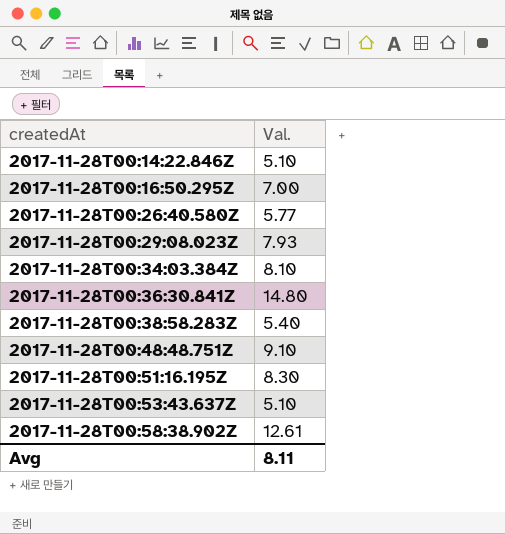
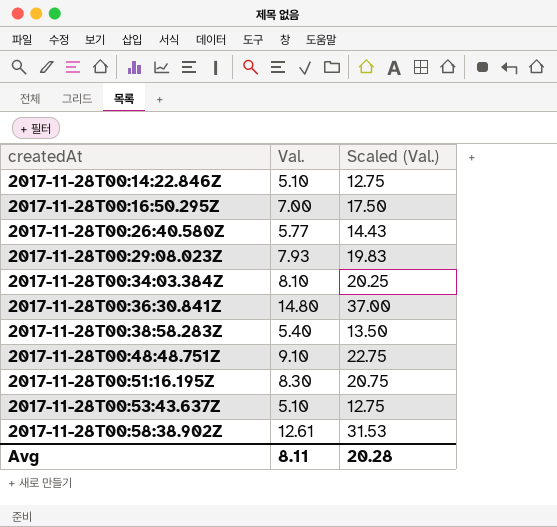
column Scaled (Val.) | formula: none -> [Val.] * 2.5

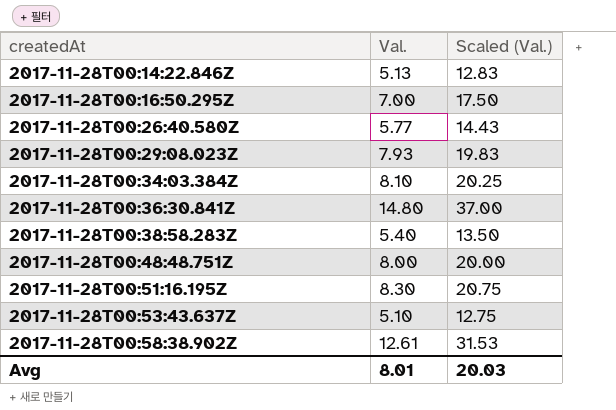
2017-11-28T00:14:22.846Z | Val.: 5.10 -> 5.13
2017-11-28T00:14:22.846Z | Scaled (Val.): 12.75 -> 12.83
2017-11-28T00:48:48.751Z | Val.: 9.10 -> 8.00
2017-11-28T00:48:48.751Z | Scaled (Val.): 22.75 -> 20.00
Avg | Val.: 8.11 -> 8.01
Avg | Scaled (Val.): 20.28 -> 20.03

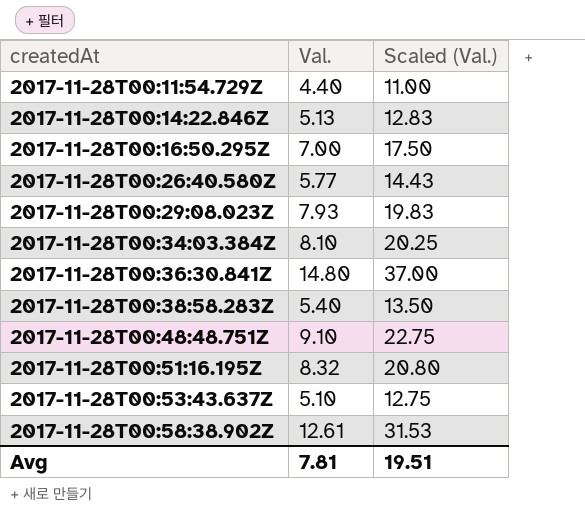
row 2017-11-28T00:11:54.729Z: none -> 4.40 | 11.00
2017-11-28T00:48:48.751Z | Val.: 8.00 -> 9.10
2017-11-28T00:48:48.751Z | Scaled (Val.): 20.00 -> 22.75
2017-11-28T00:51:16.195Z | Val.: 8.30 -> 8.32
2017-11-28T00:51:16.195Z | Scaled (Val.): 20.75 -> 20.80
Avg | Val.: 8.01 -> 7.81
Avg | Scaled (Val.): 20.03 -> 19.51

